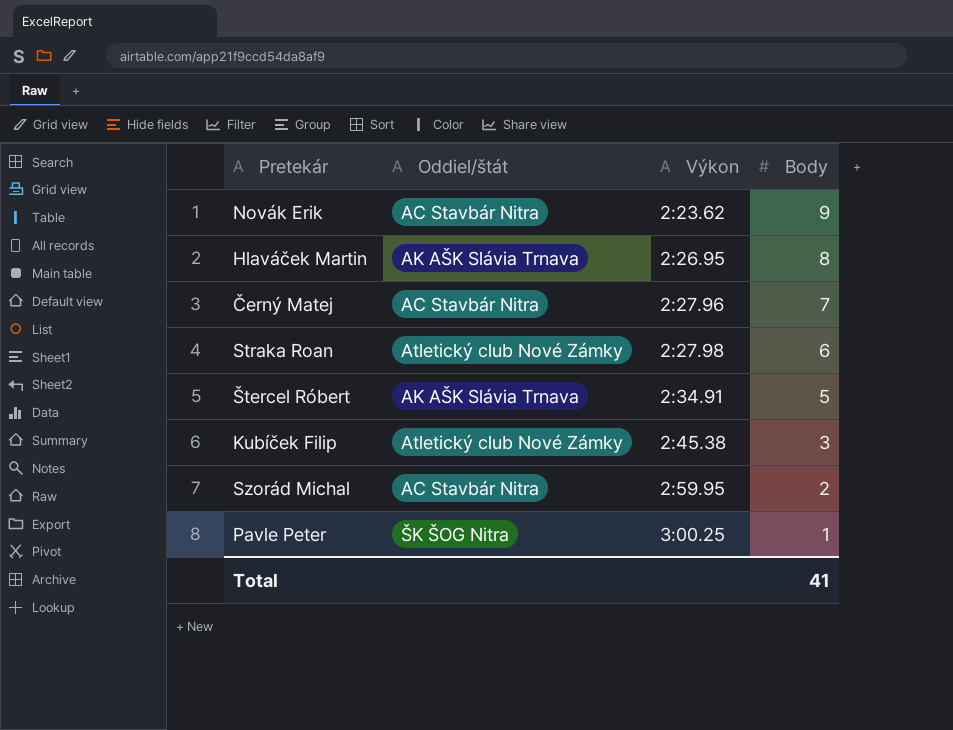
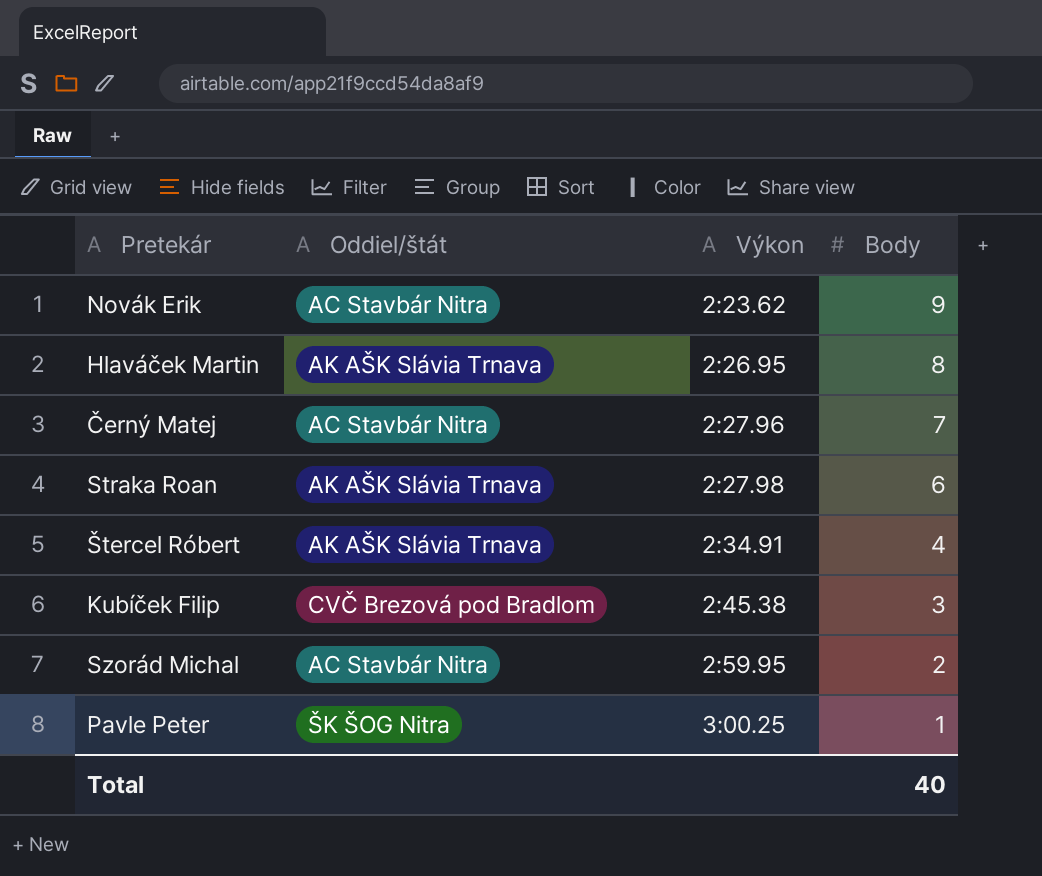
Straka Roan | Oddiel/štát: Atletický club Nové Zámky -> AK AŠK Slávia Trnava
Štercel Róbert | Body: 5 -> 4
Kubíček Filip | Oddiel/štát: Atletický club Nové Zámky -> CVČ Brezová pod Bradlom
Total | Body: 41 -> 40

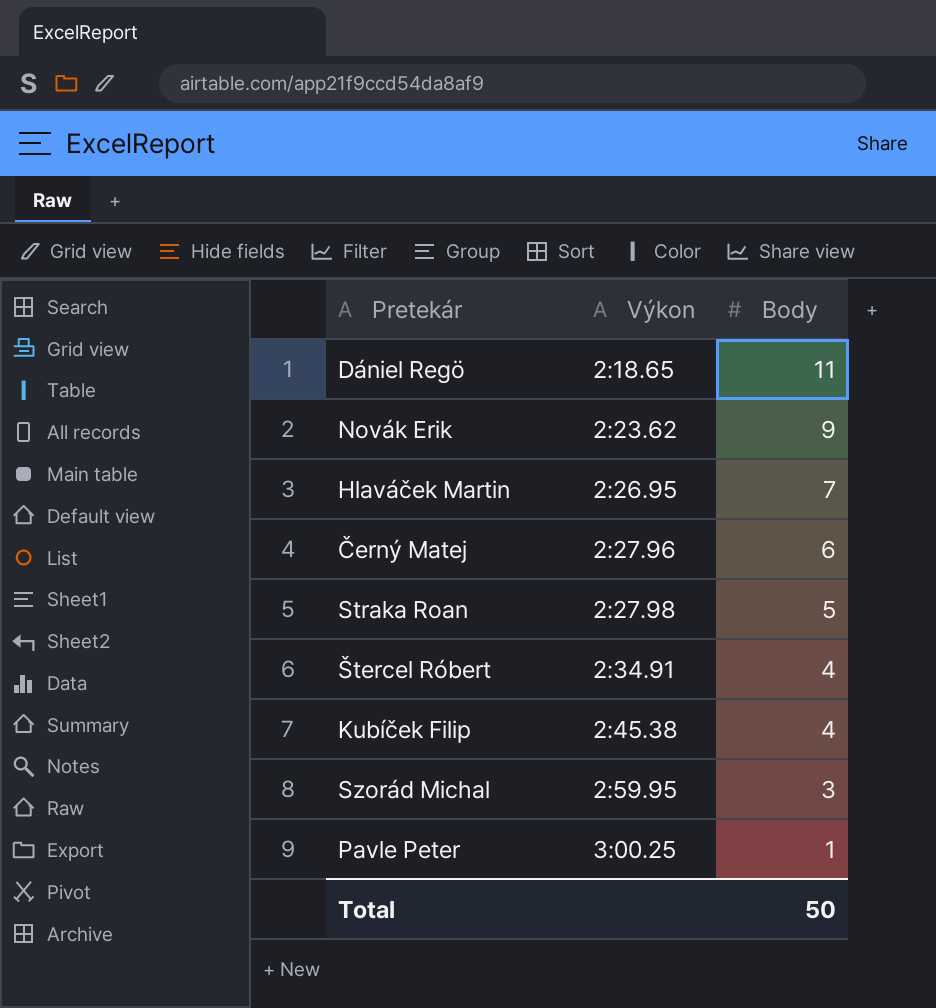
column Oddiel/štát | position: 2 -> none
row Dániel Regö: none -> 2:18.65 | 11
Hlaváček Martin | Body: 8 -> 7
Černý Matej | Body: 7 -> 6
Straka Roan | Body: 6 -> 5
Kubíček Filip | Body: 3 -> 4
Szorád Michal | Body: 2 -> 3
Total | Body: 40 -> 50

